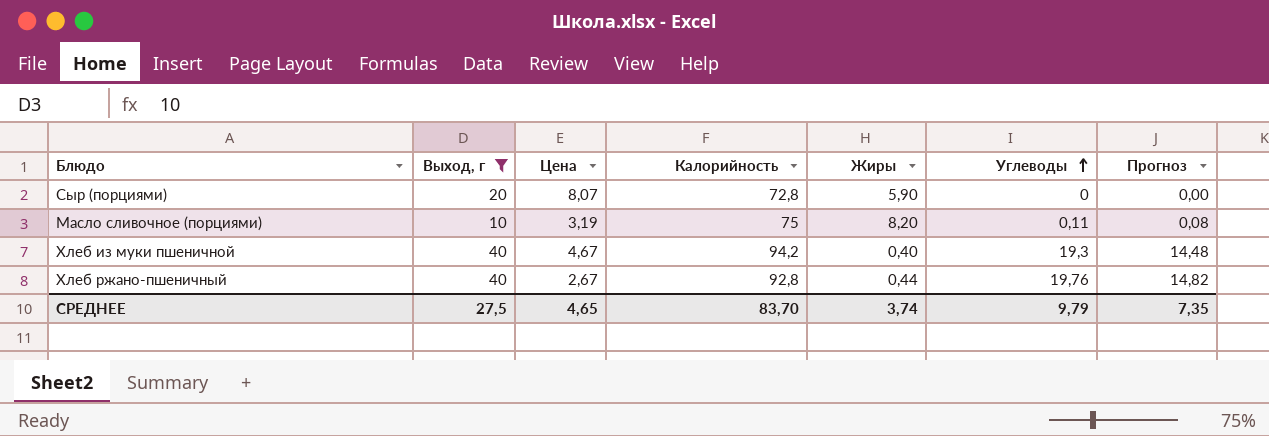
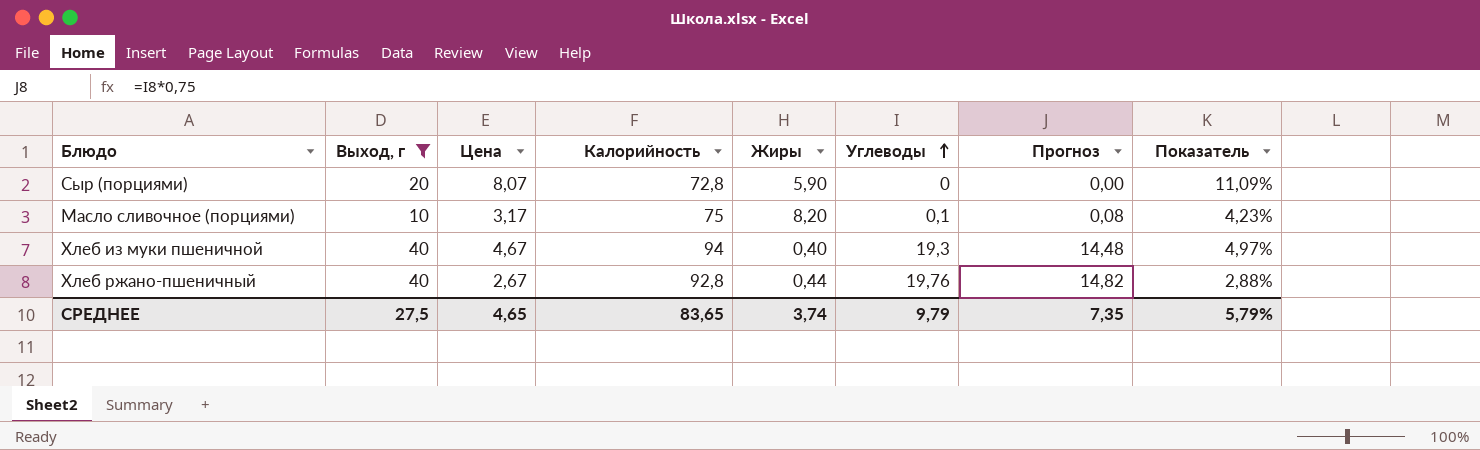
column Показатель | formula: none -> [Цена] / [Калорийность]
Масло сливочное (порциями) | Цена: 3,19 -> 3,17
Масло сливочное (порциями) | Углеводы: 0,11 -> 0,1
Хлеб из муки пшеничной | Калорийность: 94,2 -> 94
СРЕДНЕЕ | Калорийность: 83,70 -> 83,65

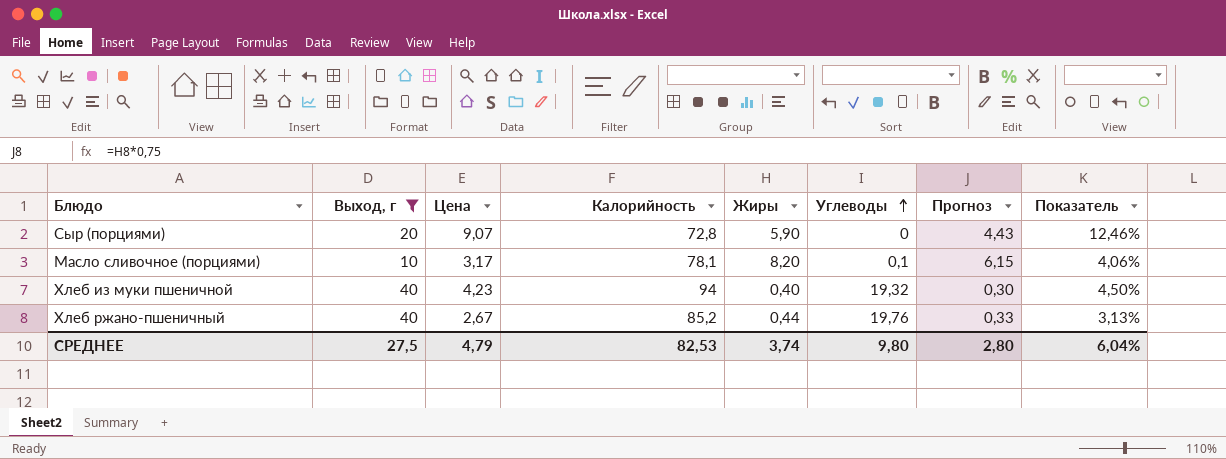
column Прогноз | formula: [Углеводы] * 0,75 -> [Жиры] * 0,75
Сыр (порциями) | Цена: 8,07 -> 9,07
Сыр (порциями) | Показатель: 11,09% -> 12,46%
Масло сливочное (порциями) | Калорийность: 75 -> 78,1
Масло сливочное (порциями) | Показатель: 4,23% -> 4,06%
Хлеб из муки пшеничной | Цена: 4,67 -> 4,23
Хлеб из муки пшеничной | Углеводы: 19,3 -> 19,32
Хлеб из муки пшеничной | Показатель: 4,97% -> 4,50%
Хлеб ржано-пшеничный | Калорийность: 92,8 -> 85,2
Хлеб ржано-пшеничный | Показатель: 2,88% -> 3,13%
СРЕДНЕЕ | Цена: 4,65 -> 4,79
СРЕДНЕЕ | Калорийность: 83,65 -> 82,53
СРЕДНЕЕ | Углеводы: 9,79 -> 9,80
СРЕДНЕЕ | Прогноз: 7,35 -> 2,80
СРЕДНЕЕ | Показатель: 5,79% -> 6,04%

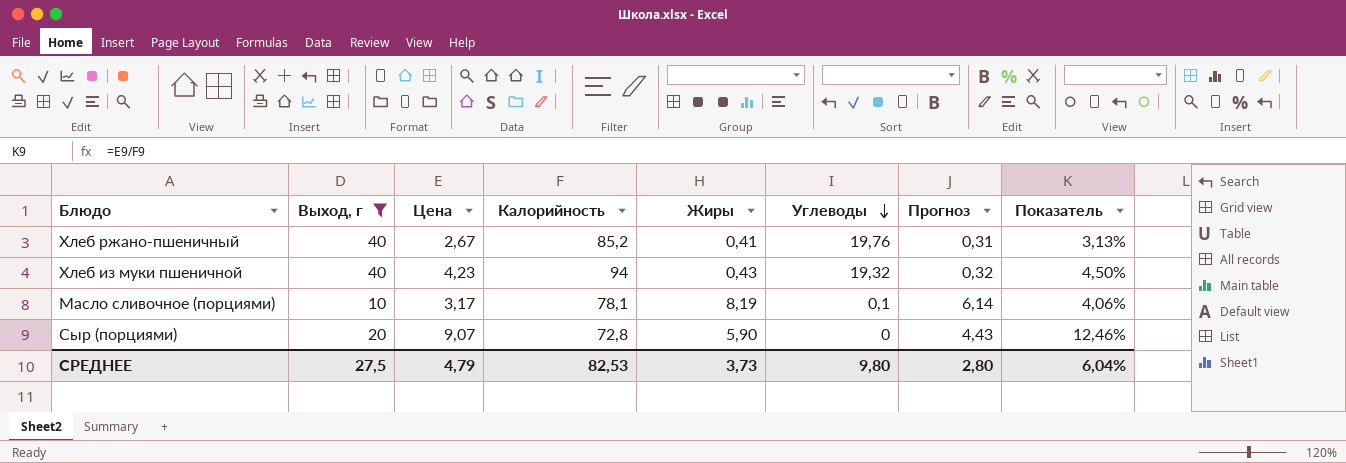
row order: Углеводы ascending -> Углеводы descending
Хлеб ржано-пшеничный | Жиры: 0,44 -> 0,41
Хлеб ржано-пшеничный | Прогноз: 0,33 -> 0,31
Хлеб из муки пшеничной | Жиры: 0,40 -> 0,43
Хлеб из муки пшеничной | Прогноз: 0,30 -> 0,32
Масло сливочное (порциями) | Жиры: 8,20 -> 8,19
Масло сливочное (порциями) | Прогноз: 6,15 -> 6,14
СРЕДНЕЕ | Жиры: 3,74 -> 3,73

